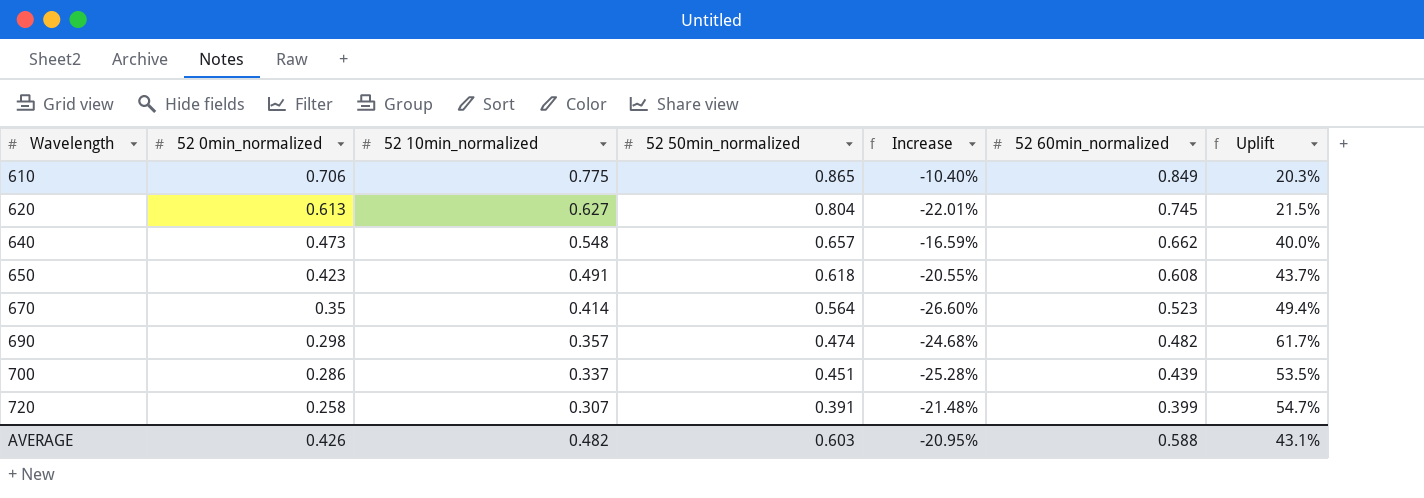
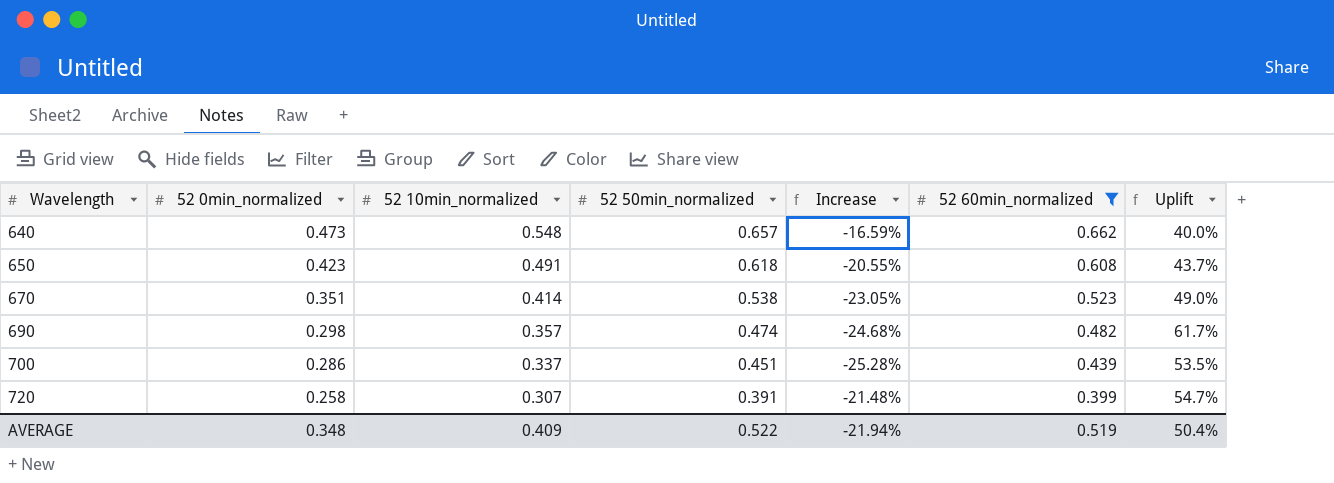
filter: none -> 52 60min_normalized <= 0.662
670 | 52 0min_normalized: 0.35 -> 0.351
670 | 52 50min_normalized: 0.564 -> 0.538
670 | Increase: -26.60% -> -23.05%
670 | Uplift: 49.4% -> 49.0%
AVERAGE | 52 0min_normalized: 0.426 -> 0.348
AVERAGE | 52 10min_normalized: 0.482 -> 0.409
AVERAGE | 52 50min_normalized: 0.603 -> 0.522
AVERAGE | Increase: -20.95% -> -21.94%
AVERAGE | 52 60min_normalized: 0.588 -> 0.519
AVERAGE | Uplift: 43.1% -> 50.4%

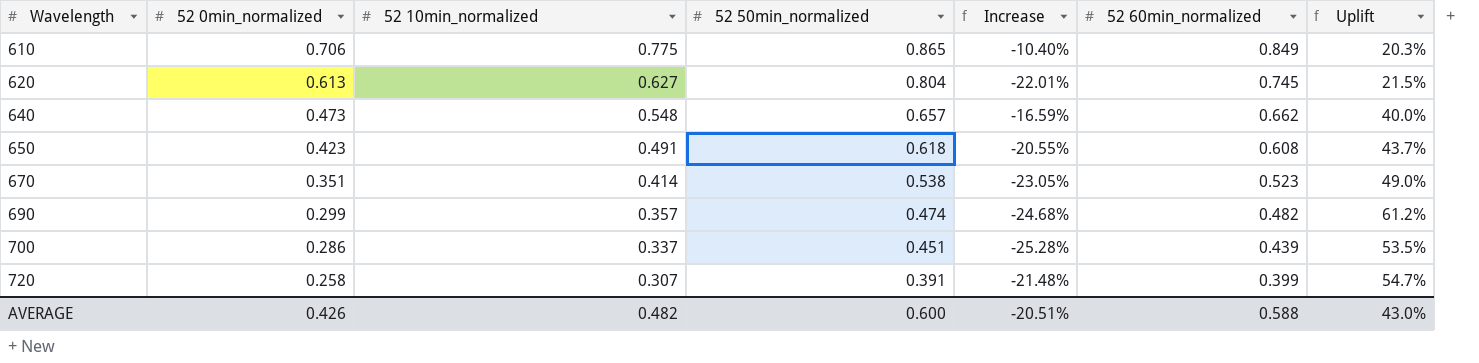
filter: 52 60min_normalized <= 0.662 -> none
690 | 52 0min_normalized: 0.298 -> 0.299
690 | Uplift: 61.7% -> 61.2%
AVERAGE | 52 0min_normalized: 0.348 -> 0.426
AVERAGE | 52 10min_normalized: 0.409 -> 0.482
AVERAGE | 52 50min_normalized: 0.522 -> 0.600
AVERAGE | Increase: -21.94% -> -20.51%
AVERAGE | 52 60min_normalized: 0.519 -> 0.588
AVERAGE | Uplift: 50.4% -> 43.0%

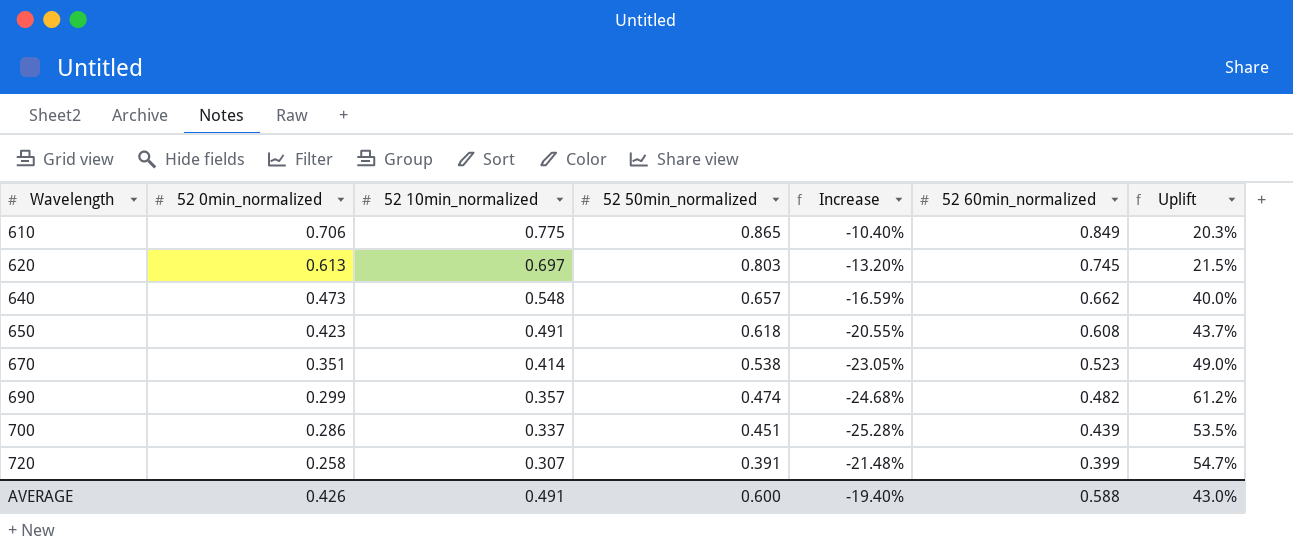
620 | 52 10min_normalized: 0.627 -> 0.697
620 | 52 50min_normalized: 0.804 -> 0.803
620 | Increase: -22.01% -> -13.20%
AVERAGE | 52 10min_normalized: 0.482 -> 0.491
AVERAGE | Increase: -20.51% -> -19.40%

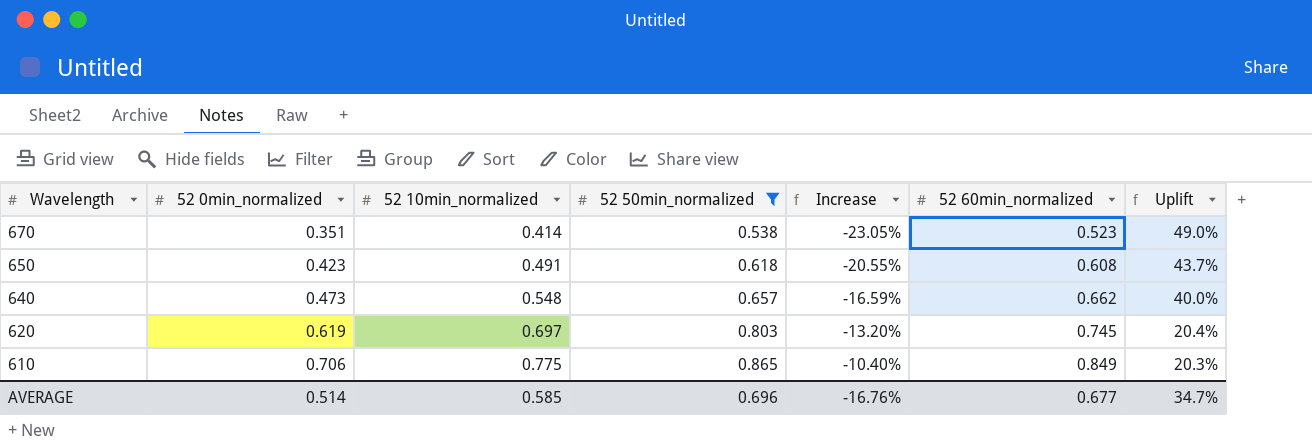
filter: none -> 52 50min_normalized >= 0.538
row order: Wavelength ascending -> Wavelength descending
620 | 52 0min_normalized: 0.613 -> 0.619
620 | Uplift: 21.5% -> 20.4%
AVERAGE | 52 0min_normalized: 0.426 -> 0.514
AVERAGE | 52 10min_normalized: 0.491 -> 0.585
AVERAGE | 52 50min_normalized: 0.600 -> 0.696
AVERAGE | Increase: -19.40% -> -16.76%
AVERAGE | 52 60min_normalized: 0.588 -> 0.677
AVERAGE | Uplift: 43.0% -> 34.7%

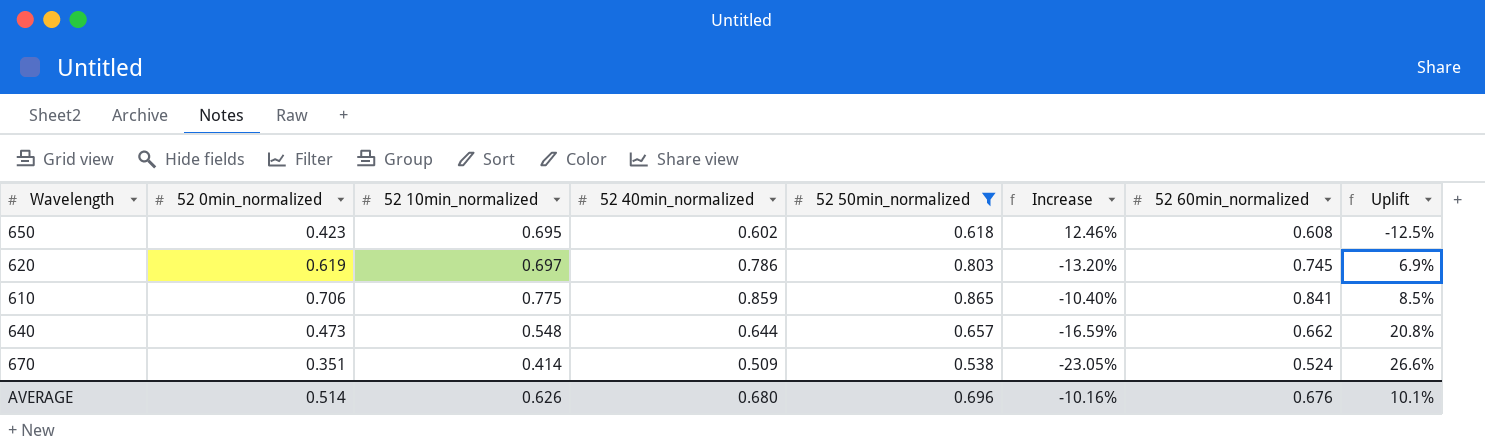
row order: Wavelength descending -> Uplift ascending
column 52 40min_normalized | position: none -> 4
column Uplift | formula: ([52 60min_normalized] - [52 0min_normalized]) / [52 0min_normalized] -> ([52 60min_normalized] - [52 10min_normalized]) / [52 10min_normalized]
650 | 52 10min_normalized: 0.491 -> 0.695
650 | Increase: -20.55% -> 12.46%
610 | 52 60min_normalized: 0.849 -> 0.841
670 | 52 60min_normalized: 0.523 -> 0.524
AVERAGE | 52 10min_normalized: 0.585 -> 0.626
AVERAGE | Increase: -16.76% -> -10.16%
AVERAGE | 52 60min_normalized: 0.677 -> 0.676
AVERAGE | Uplift: 34.7% -> 10.1%

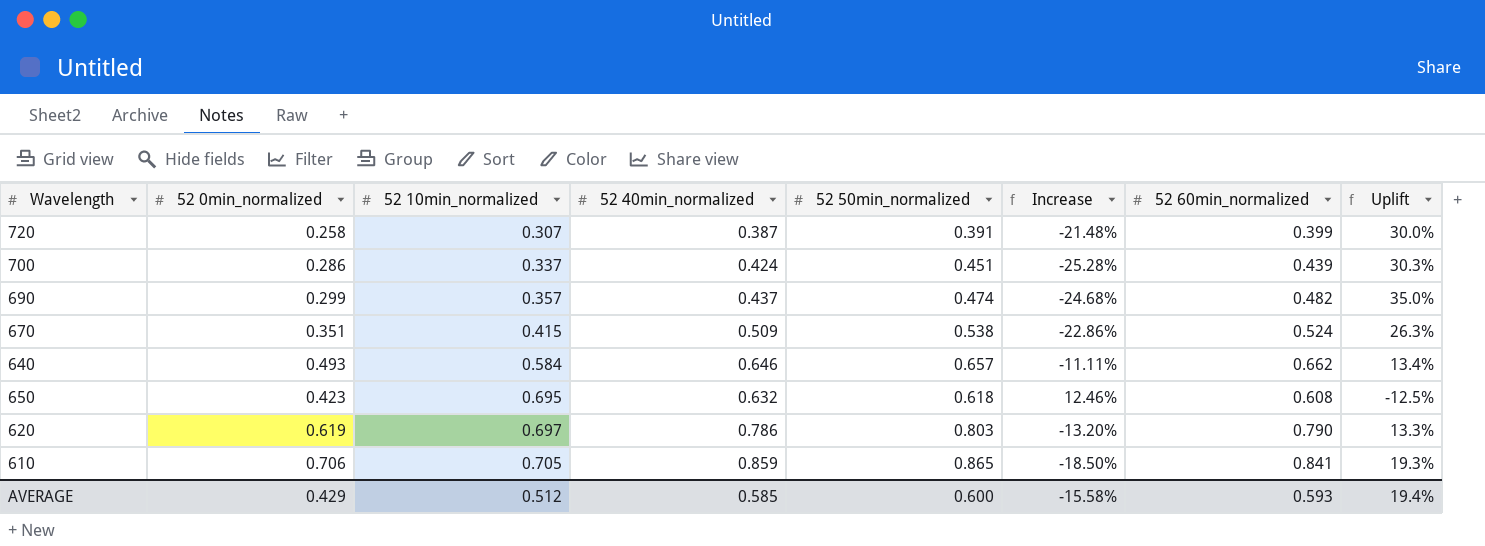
filter: 52 50min_normalized >= 0.538 -> none
row order: Uplift ascending -> 52 10min_normalized ascending
670 | 52 10min_normalized: 0.414 -> 0.415
670 | Increase: -23.05% -> -22.86%
670 | Uplift: 26.6% -> 26.3%
640 | 52 0min_normalized: 0.473 -> 0.493
640 | 52 10min_normalized: 0.548 -> 0.584
640 | 52 40min_normalized: 0.644 -> 0.646
640 | Increase: -16.59% -> -11.11%
640 | Uplift: 20.8% -> 13.4%
650 | 52 40min_normalized: 0.602 -> 0.632
620 | 52 60min_normalized: 0.745 -> 0.790
620 | Uplift: 6.9% -> 13.3%
610 | 52 10min_normalized: 0.775 -> 0.705
610 | Increase: -10.40% -> -18.50%
610 | Uplift: 8.5% -> 19.3%
AVERAGE | 52 0min_normalized: 0.514 -> 0.429
AVERAGE | 52 10min_normalized: 0.626 -> 0.512
AVERAGE | 52 40min_normalized: 0.680 -> 0.585
AVERAGE | 52 50min_normalized: 0.696 -> 0.600
AVERAGE | Increase: -10.16% -> -15.58%
AVERAGE | 52 60min_normalized: 0.676 -> 0.593
AVERAGE | Uplift: 10.1% -> 19.4%

